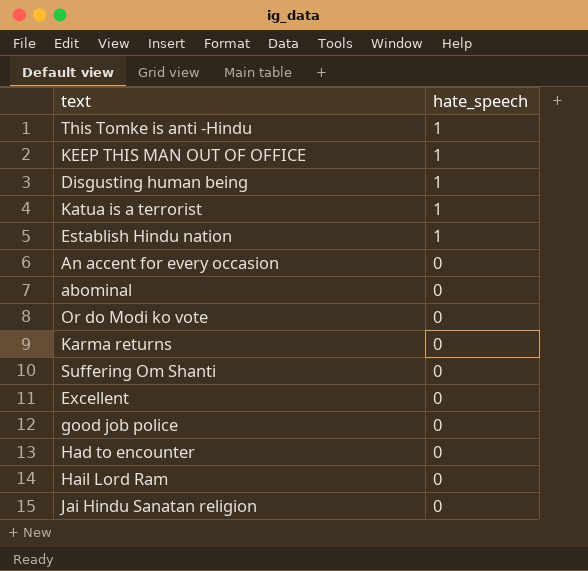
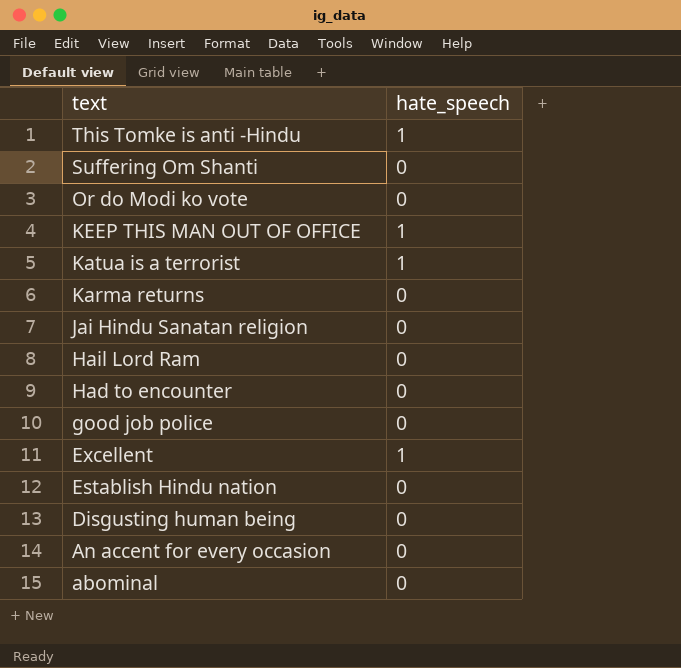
row order: hate_speech descending -> text descending
Excellent | hate_speech: 0 -> 1
Establish Hindu nation | hate_speech: 1 -> 0
Disgusting human being | hate_speech: 1 -> 0

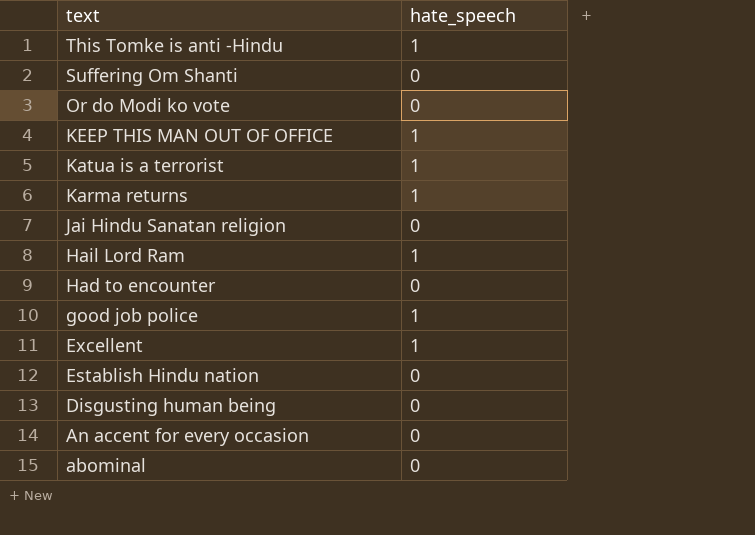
Karma returns | hate_speech: 0 -> 1
Hail Lord Ram | hate_speech: 0 -> 1
good job police | hate_speech: 0 -> 1

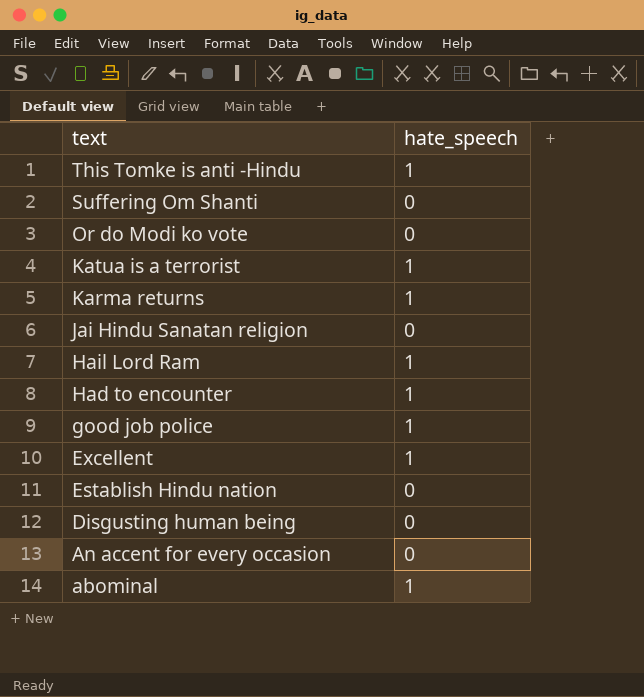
row KEEP THIS MAN OUT OF OFFICE: 1 -> none
Had to encounter | hate_speech: 0 -> 1
abominal | hate_speech: 0 -> 1

